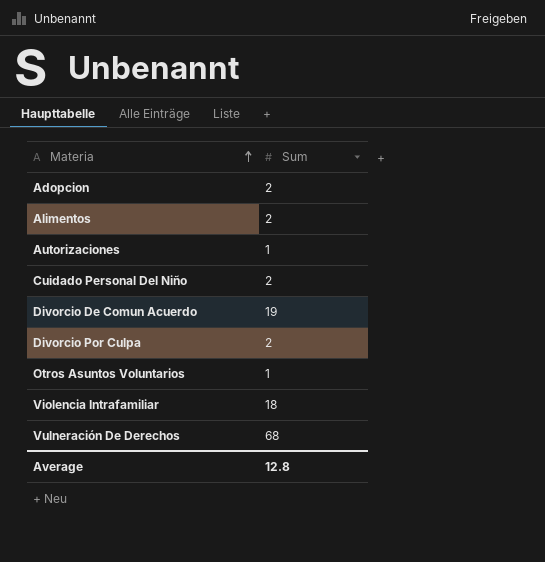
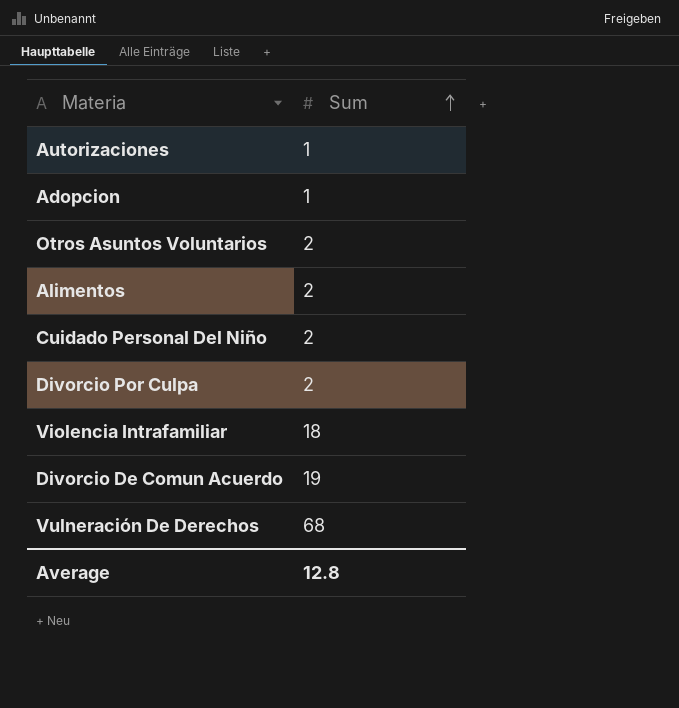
row order: Materia ascending -> Sum ascending
Adopcion | Sum: 2 -> 1
Otros Asuntos Voluntarios | Sum: 1 -> 2

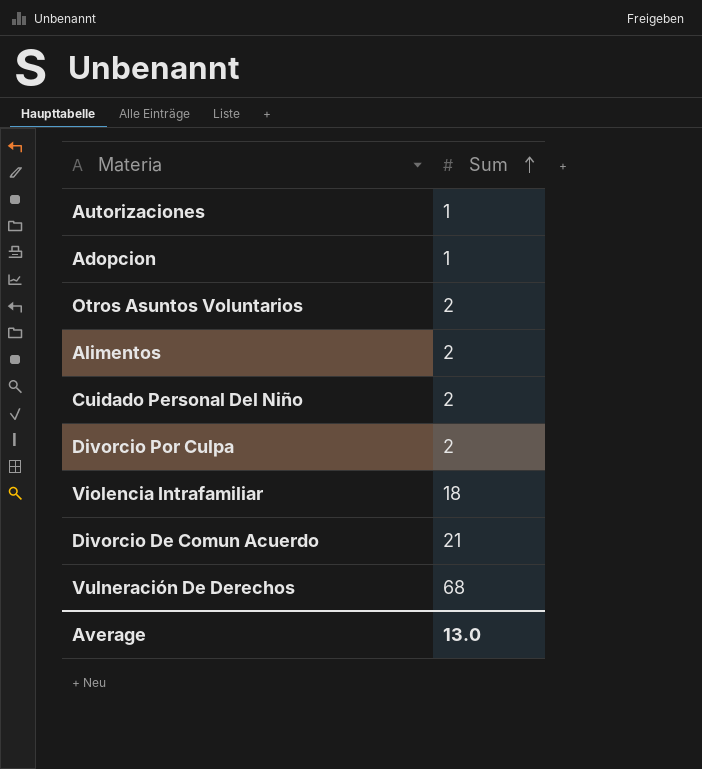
Divorcio De Comun Acuerdo | Sum: 19 -> 21
Average | Sum: 12.8 -> 13.0

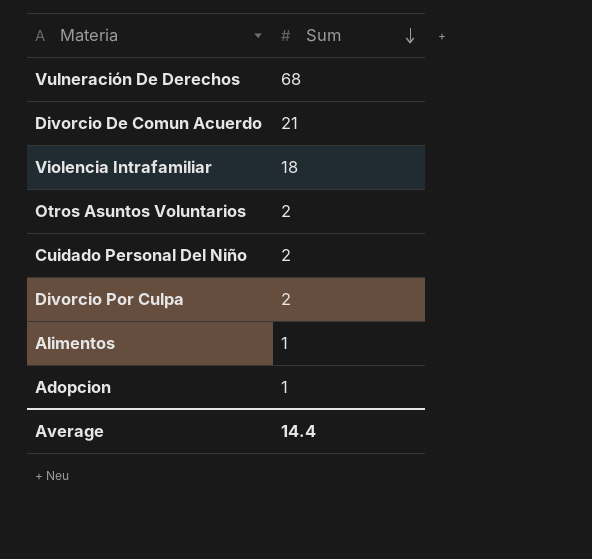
row order: Sum ascending -> Sum descending
row Autorizaciones: 1 -> none
Alimentos | Sum: 2 -> 1
Average | Sum: 13.0 -> 14.4

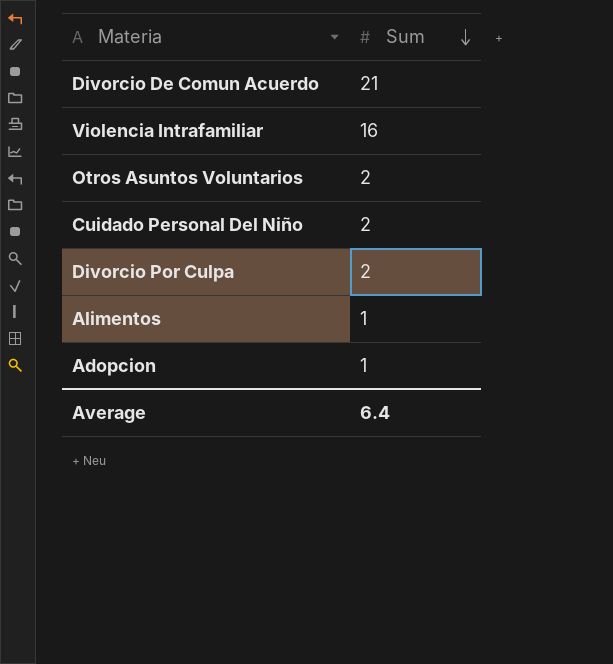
row Vulneración De Derechos: 68 -> none
Violencia Intrafamiliar | Sum: 18 -> 16
Average | Sum: 14.4 -> 6.4

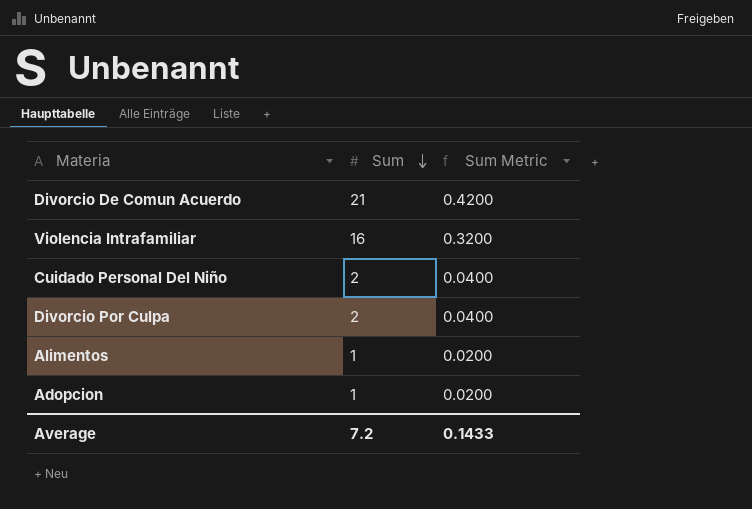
column Sum Metric | formula: none -> [Sum] * 0.02
row Otros Asuntos Voluntarios: 2 -> none
Average | Sum: 6.4 -> 7.2

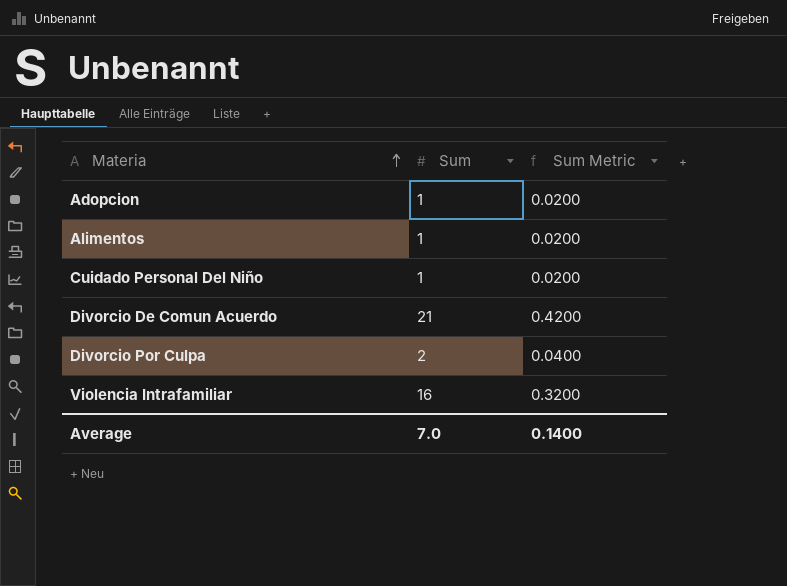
row order: Sum descending -> Materia ascending
Cuidado Personal Del Niño | Sum: 2 -> 1
Cuidado Personal Del Niño | Sum Metric: 0.0400 -> 0.0200
Average | Sum: 7.2 -> 7.0
Average | Sum Metric: 0.1433 -> 0.1400

